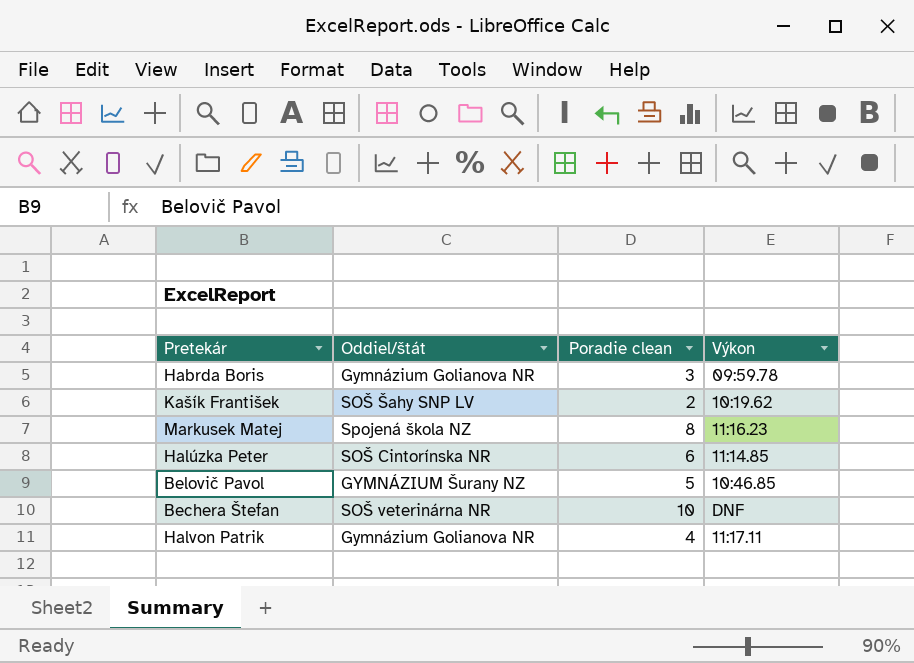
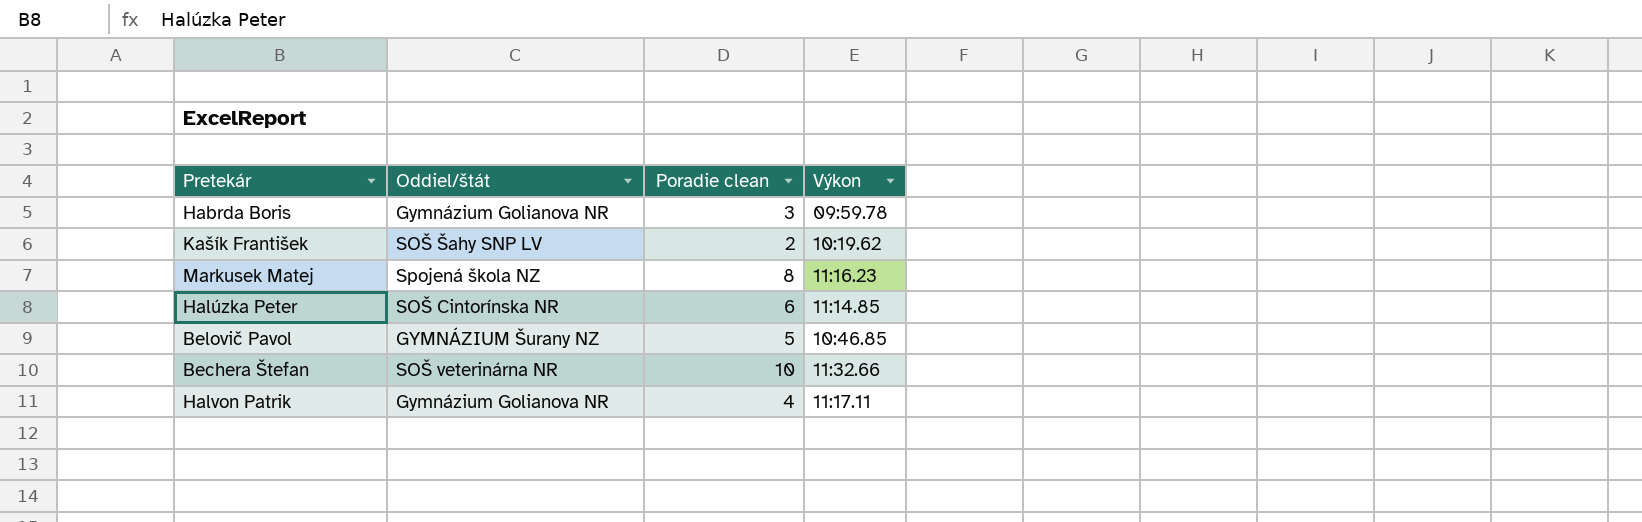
Bechera Štefan | Výkon: DNF -> 11:32.66

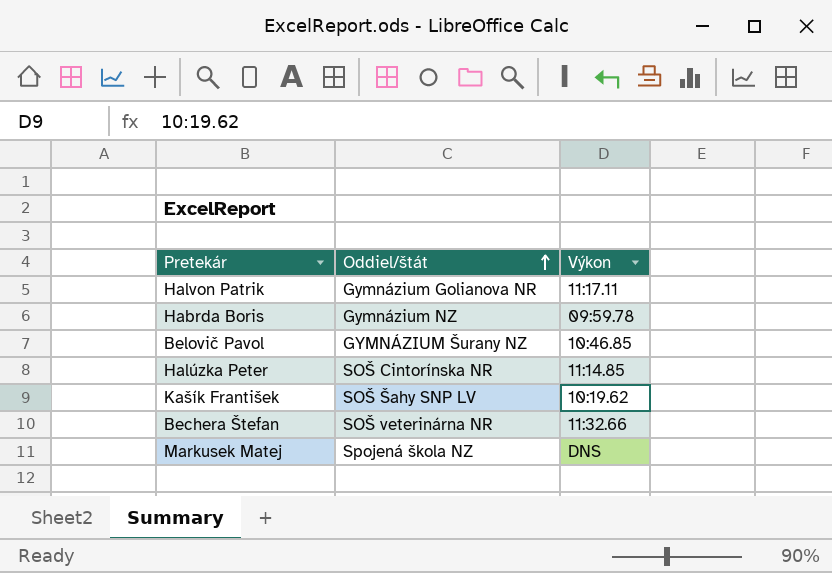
row order: none -> Oddiel/štát ascending
column Poradie clean | position: 3 -> none
Habrda Boris | Oddiel/štát: Gymnázium Golianova NR -> Gymnázium NZ
Markusek Matej | Výkon: 11:16.23 -> DNS

